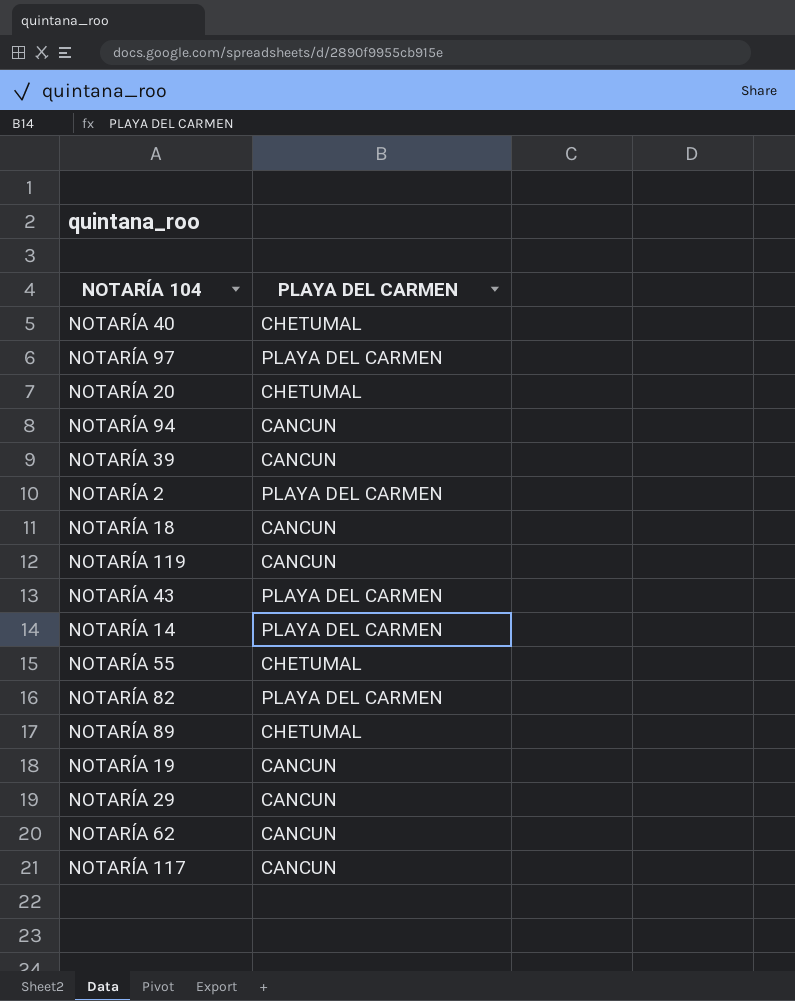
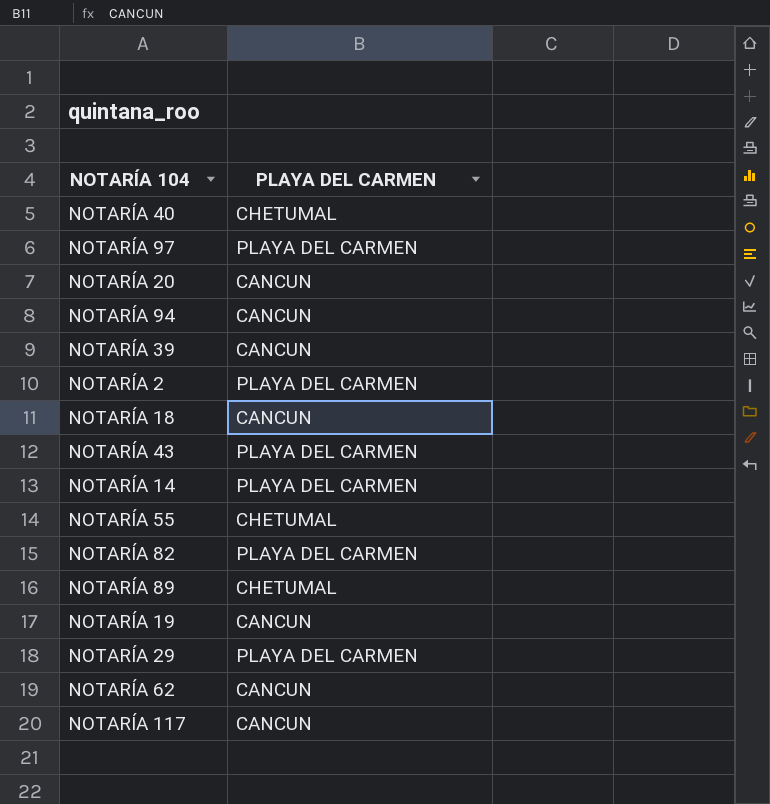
row NOTARÍA 119: CANCUN -> none
NOTARÍA 20 | PLAYA DEL CARMEN: CHETUMAL -> CANCUN
NOTARÍA 29 | PLAYA DEL CARMEN: CANCUN -> PLAYA DEL CARMEN

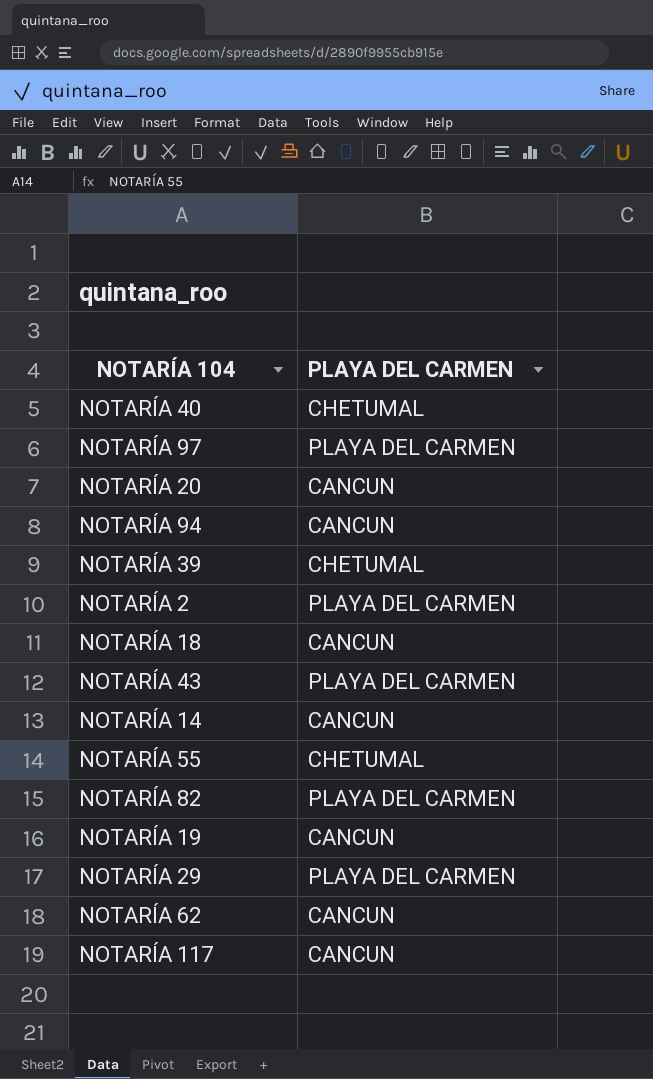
row NOTARÍA 89: CHETUMAL -> none
NOTARÍA 39 | PLAYA DEL CARMEN: CANCUN -> CHETUMAL
NOTARÍA 14 | PLAYA DEL CARMEN: PLAYA DEL CARMEN -> CANCUN

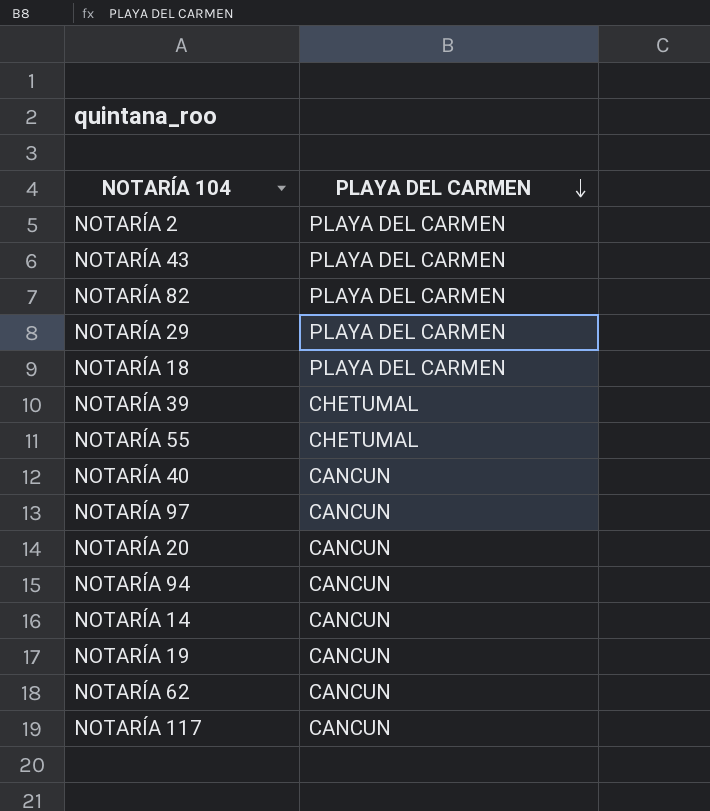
row order: none -> PLAYA DEL CARMEN descending
NOTARÍA 18 | PLAYA DEL CARMEN: CANCUN -> PLAYA DEL CARMEN
NOTARÍA 40 | PLAYA DEL CARMEN: CHETUMAL -> CANCUN
NOTARÍA 97 | PLAYA DEL CARMEN: PLAYA DEL CARMEN -> CANCUN

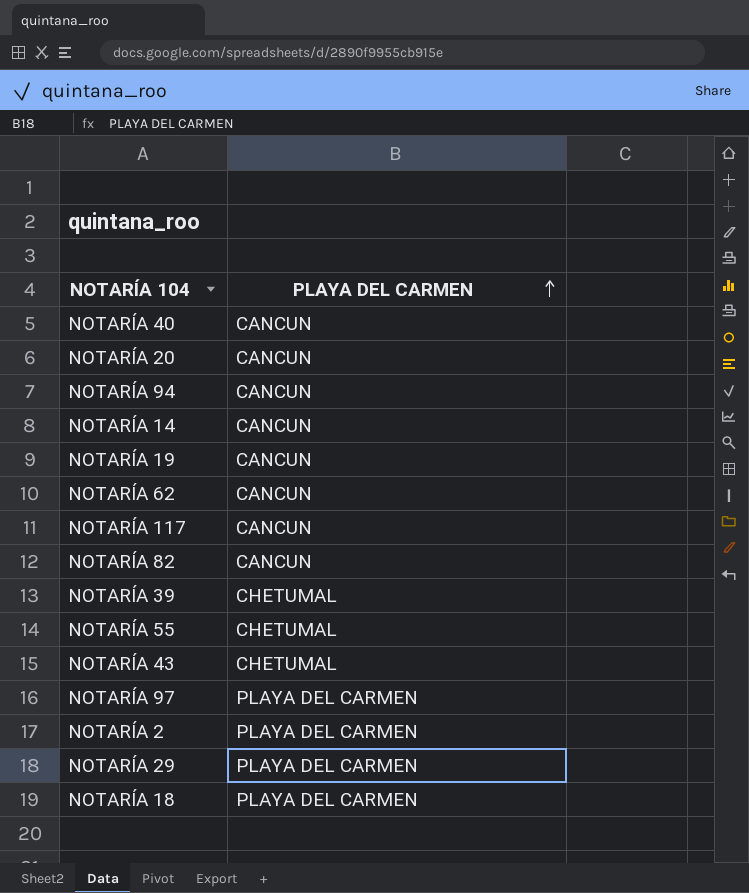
row order: PLAYA DEL CARMEN descending -> PLAYA DEL CARMEN ascending
NOTARÍA 82 | PLAYA DEL CARMEN: PLAYA DEL CARMEN -> CANCUN
NOTARÍA 43 | PLAYA DEL CARMEN: PLAYA DEL CARMEN -> CHETUMAL
NOTARÍA 97 | PLAYA DEL CARMEN: CANCUN -> PLAYA DEL CARMEN

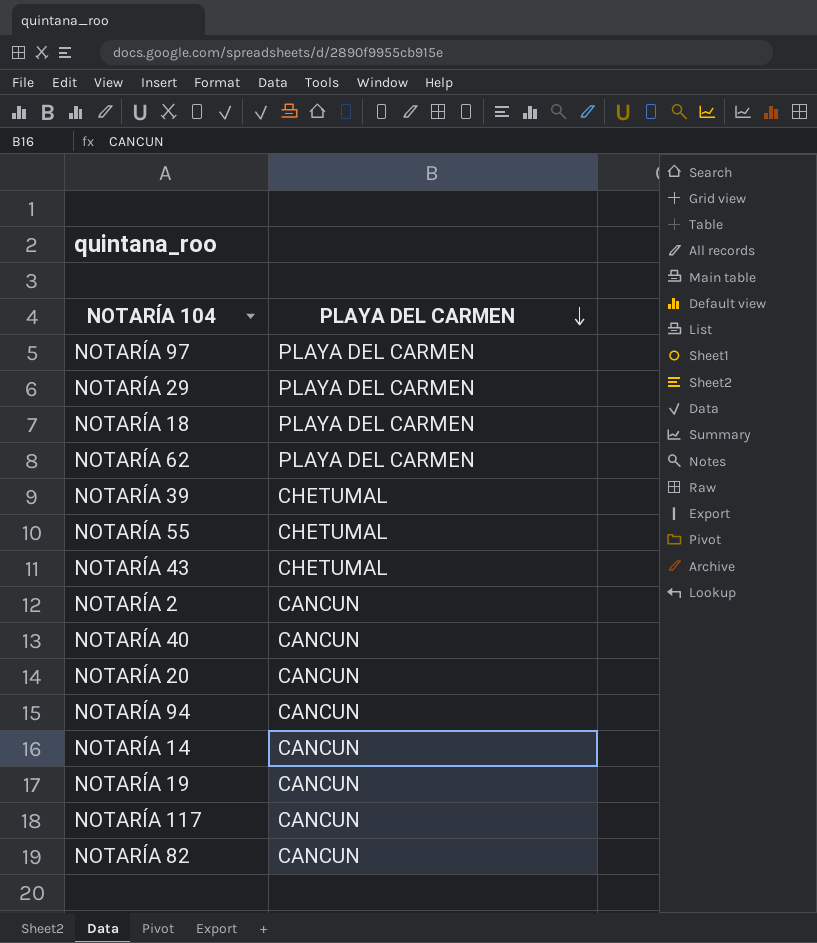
row order: PLAYA DEL CARMEN ascending -> PLAYA DEL CARMEN descending
NOTARÍA 62 | PLAYA DEL CARMEN: CANCUN -> PLAYA DEL CARMEN
NOTARÍA 2 | PLAYA DEL CARMEN: PLAYA DEL CARMEN -> CANCUN

